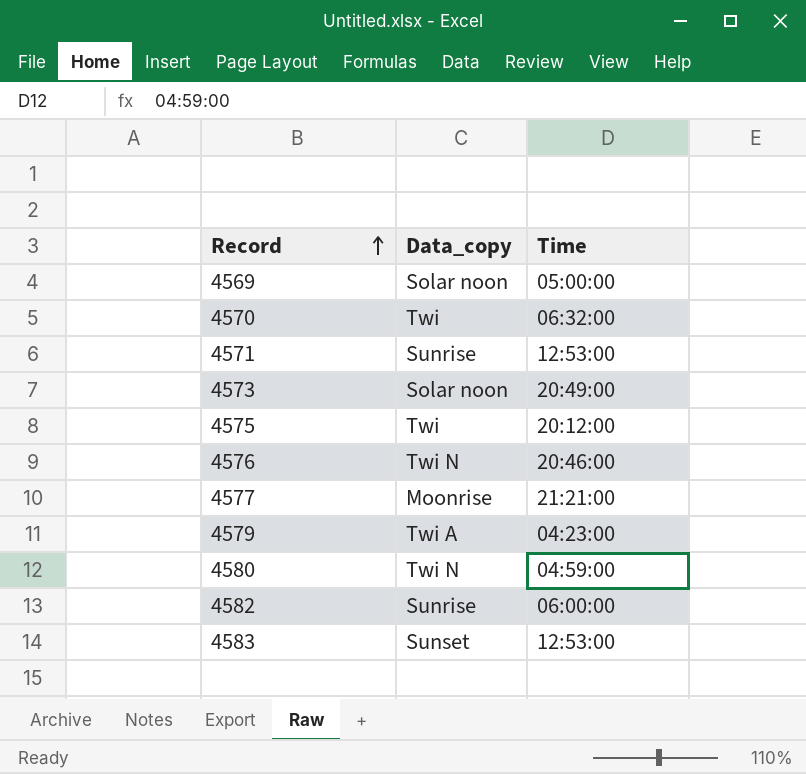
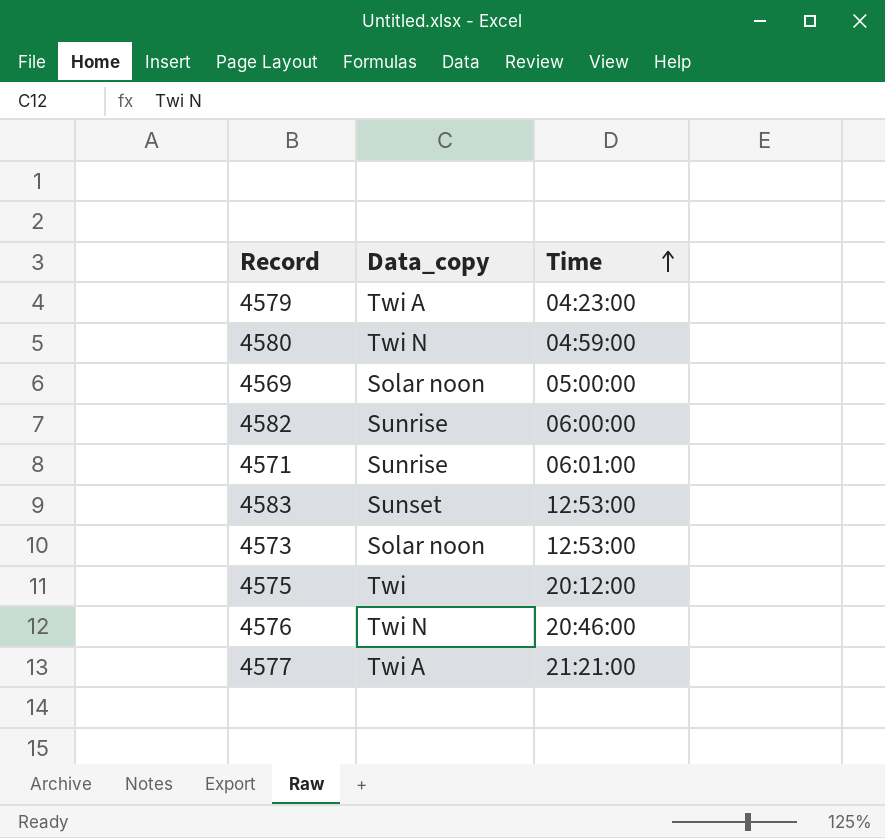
row order: Record ascending -> Time ascending
row 4570: Twi | 06:32:00 -> none
4571 | Time: 12:53:00 -> 06:01:00
4573 | Time: 20:49:00 -> 12:53:00
4577 | Data_copy: Moonrise -> Twi A

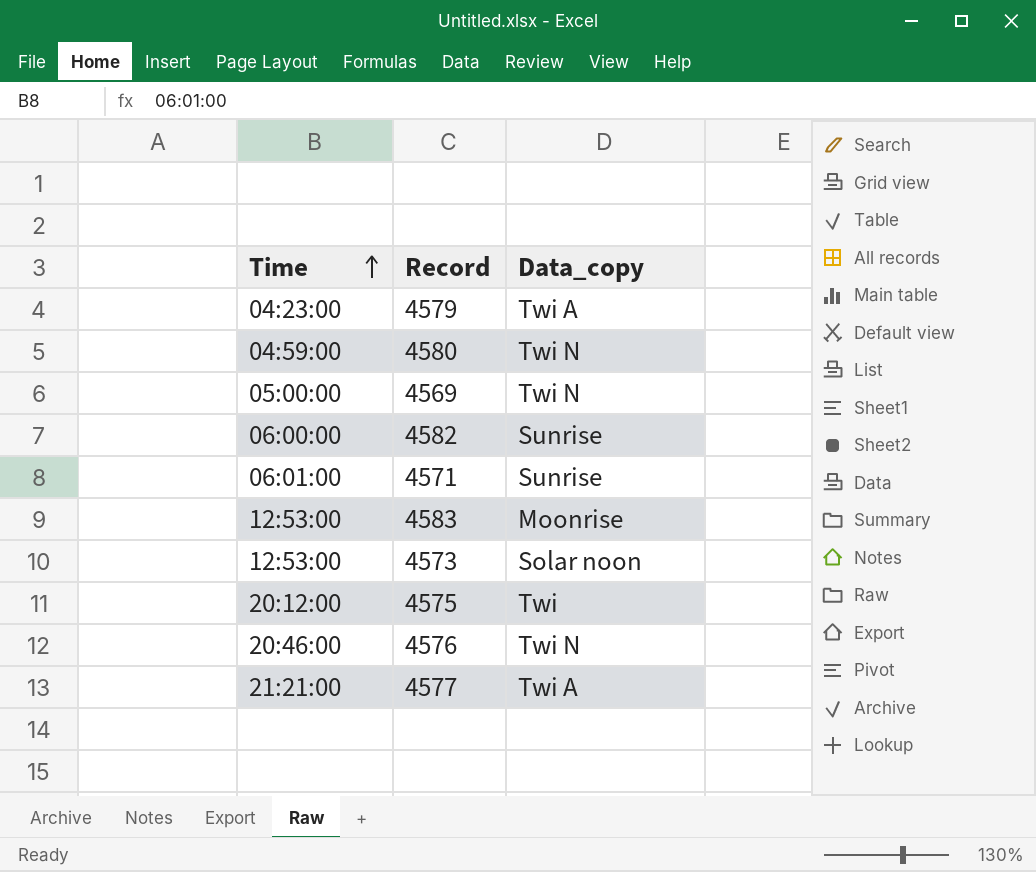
column Time | position: 3 -> 1
4569 | Data_copy: Solar noon -> Twi N
4583 | Data_copy: Sunset -> Moonrise

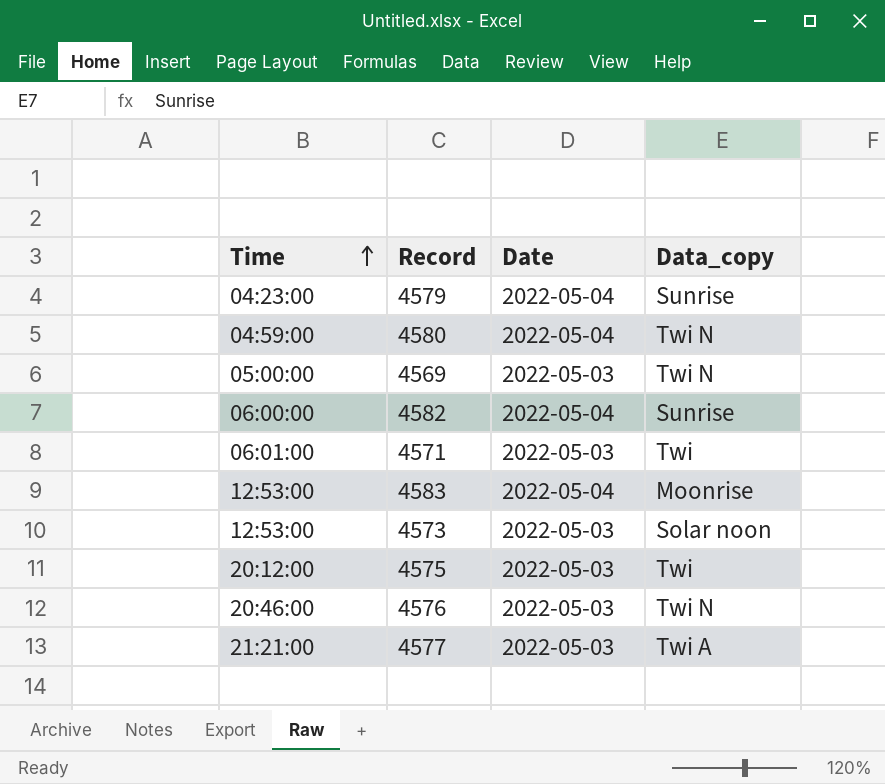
column Date | position: none -> 3
4579 | Data_copy: Twi A -> Sunrise
4571 | Data_copy: Sunrise -> Twi

